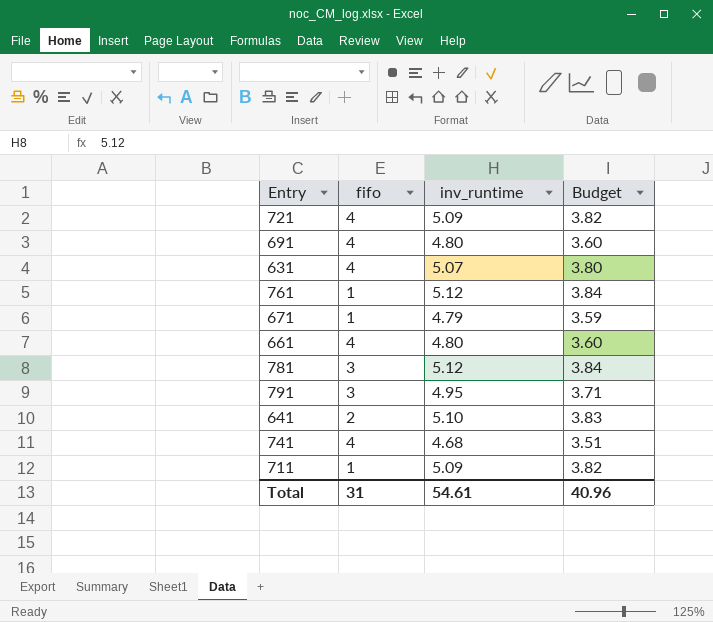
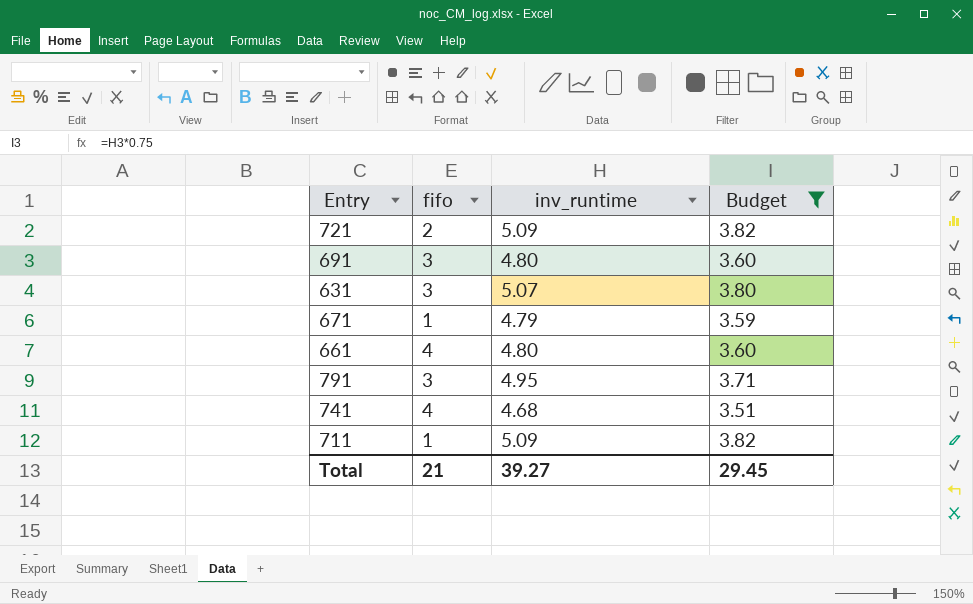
filter: none -> Budget <= 3.82
721 | fifo: 4 -> 2
691 | fifo: 4 -> 3
631 | fifo: 4 -> 3
Total | fifo: 31 -> 21
Total | inv_runtime: 54.61 -> 39.27
Total | Budget: 40.96 -> 29.45

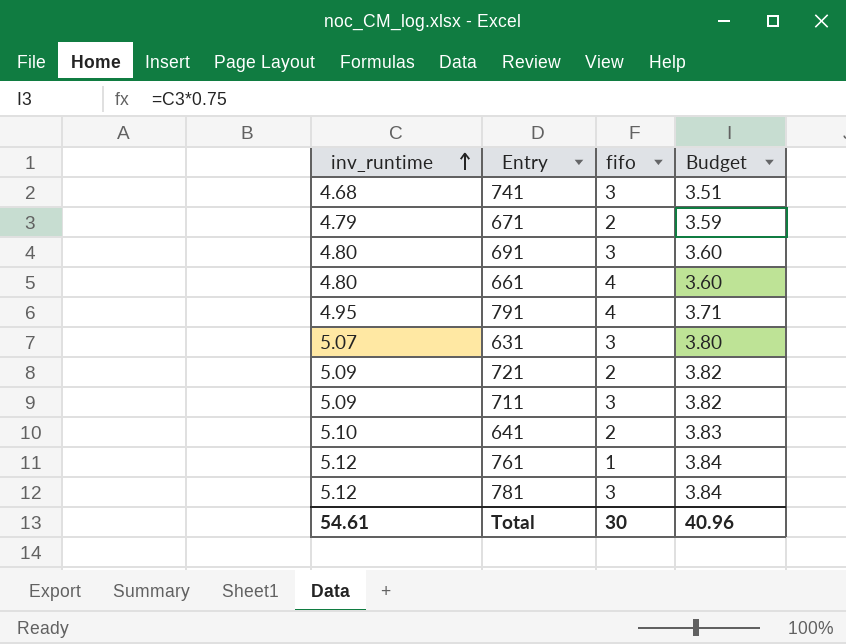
filter: Budget <= 3.82 -> none
row order: none -> inv_runtime ascending
column inv_runtime | position: 3 -> 1
741 | fifo: 4 -> 3
671 | fifo: 1 -> 2
791 | fifo: 3 -> 4
711 | fifo: 1 -> 3
Total | inv_runtime: 39.27 -> 54.61
Total | fifo: 21 -> 30
Total | Budget: 29.45 -> 40.96

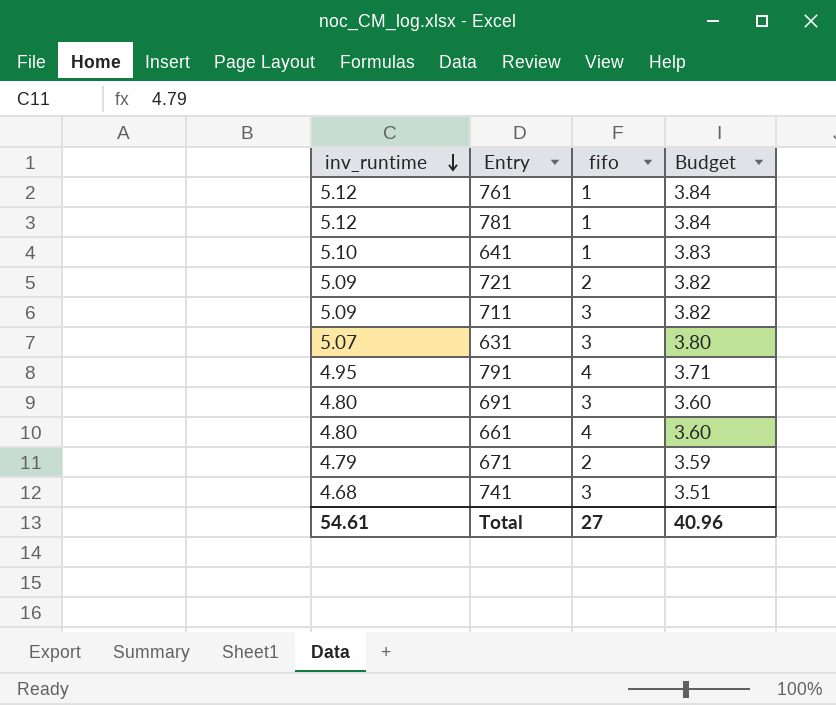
row order: inv_runtime ascending -> inv_runtime descending
781 | fifo: 3 -> 1
641 | fifo: 2 -> 1
Total | fifo: 30 -> 27

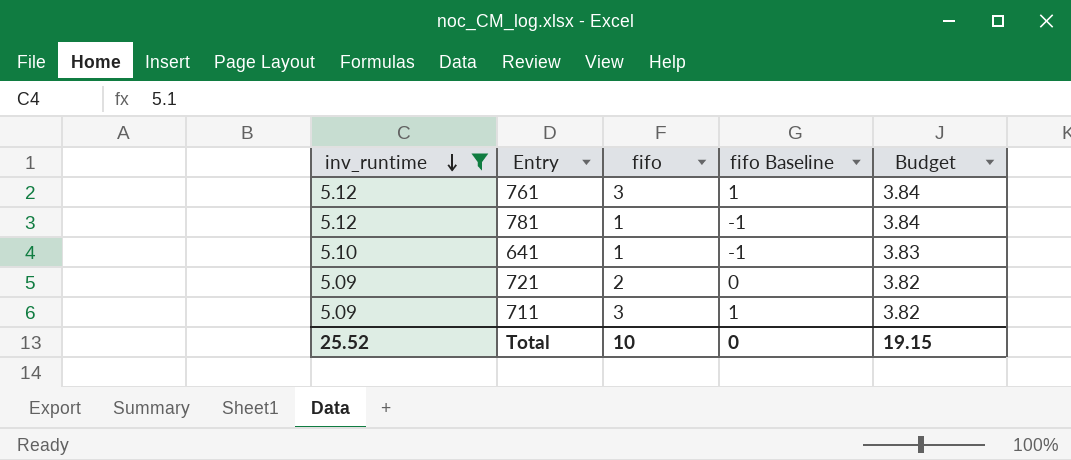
filter: none -> inv_runtime >= 5.09
column fifo Baseline | formula: none -> [fifo] - 2
761 | fifo: 1 -> 3
Total | inv_runtime: 54.61 -> 25.52
Total | fifo: 27 -> 10
Total | Budget: 40.96 -> 19.15

